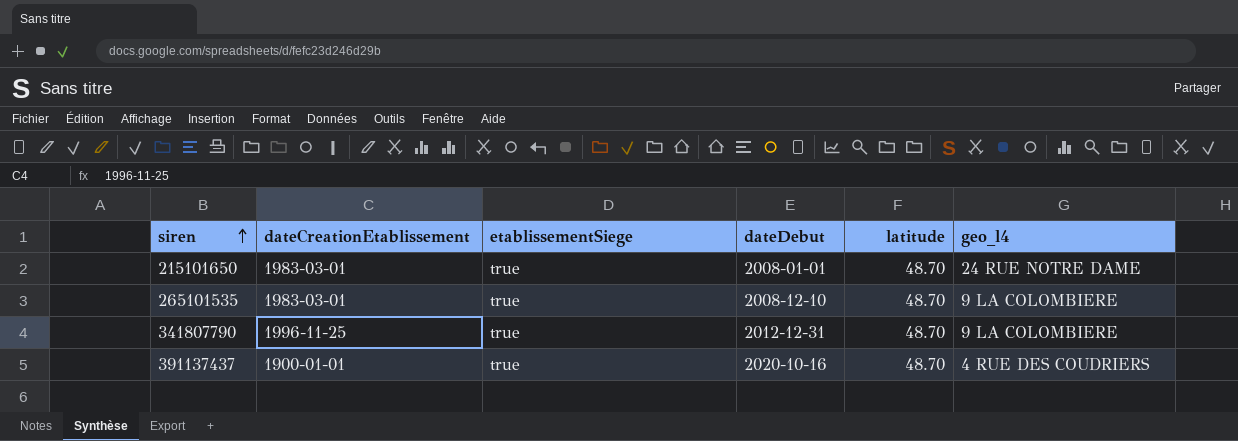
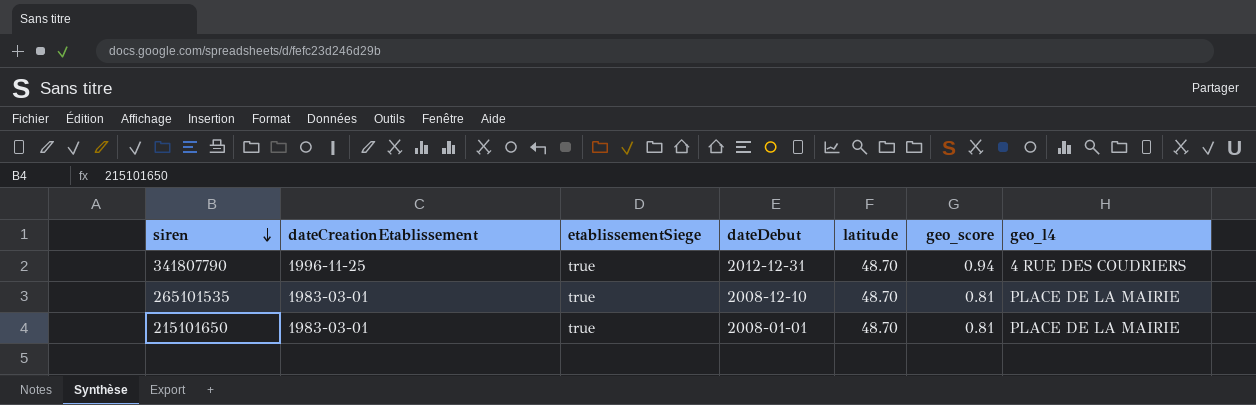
row order: siren ascending -> siren descending
column geo_score | position: none -> 6
row 391137437: 1900-01-01 | true | 2020-10-16 | 48.70 | 4 RUE DES COUDRIERS -> none
341807790 | geo_l4: 9 LA COLOMBIERE -> 4 RUE DES COUDRIERS
265101535 | geo_l4: 9 LA COLOMBIERE -> PLACE DE LA MAIRIE
215101650 | geo_l4: 24 RUE NOTRE DAME -> PLACE DE LA MAIRIE

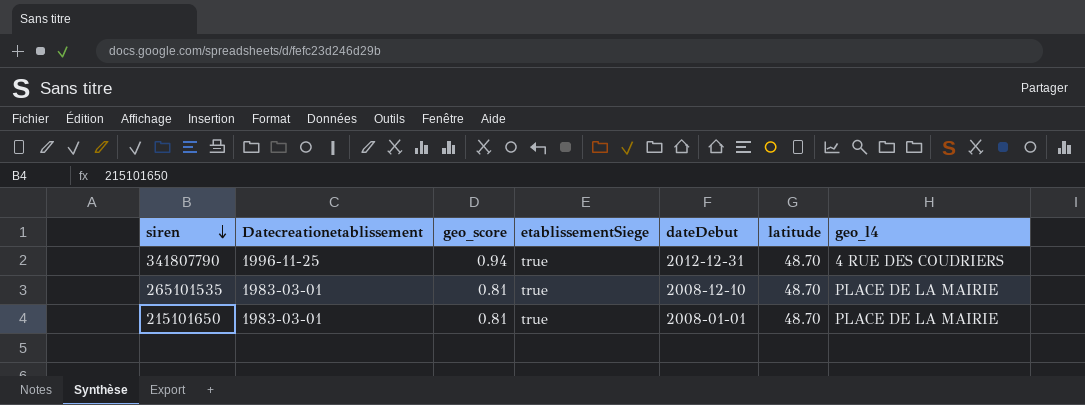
column name: dateCreationEtablissement -> Datecreationetablissement
column geo_score | position: 6 -> 3

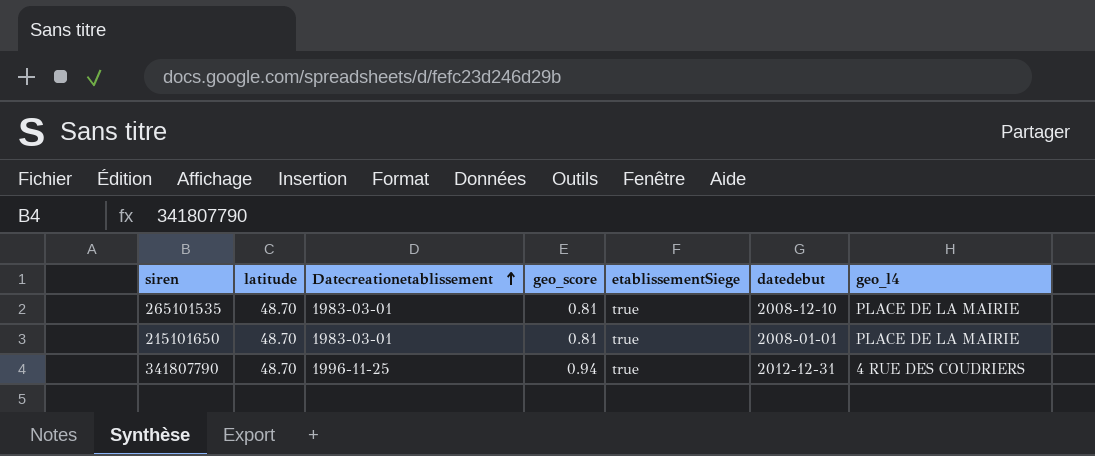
row order: siren descending -> Datecreationetablissement ascending
column latitude | position: 6 -> 2
column name: dateDebut -> datedebut

